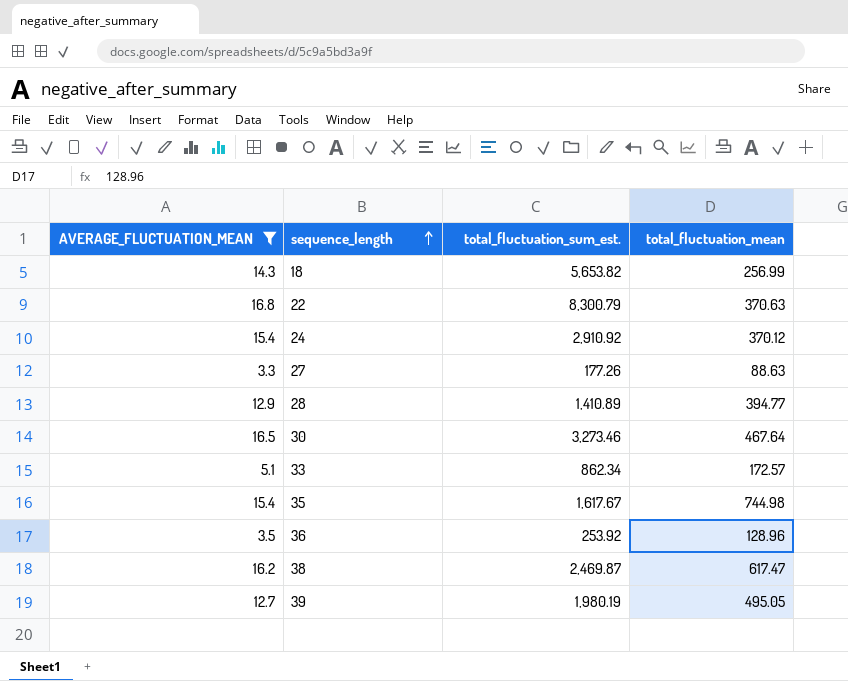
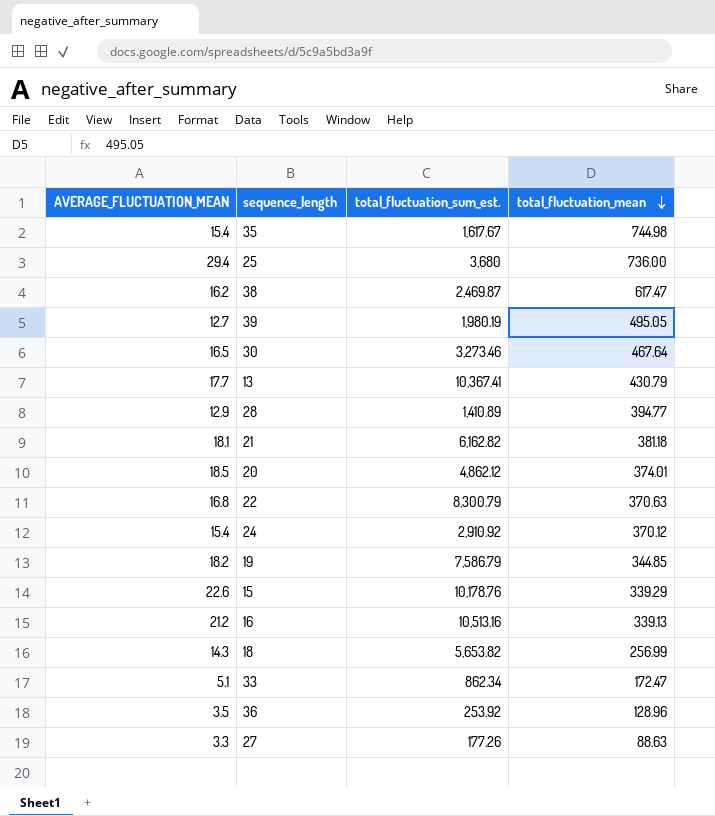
filter: AVERAGE_FLUCTUATION_MEAN <= 16.8 -> none
row order: sequence_length ascending -> total_fluctuation_mean descending
33 | total_fluctuation_mean: 172.57 -> 172.47

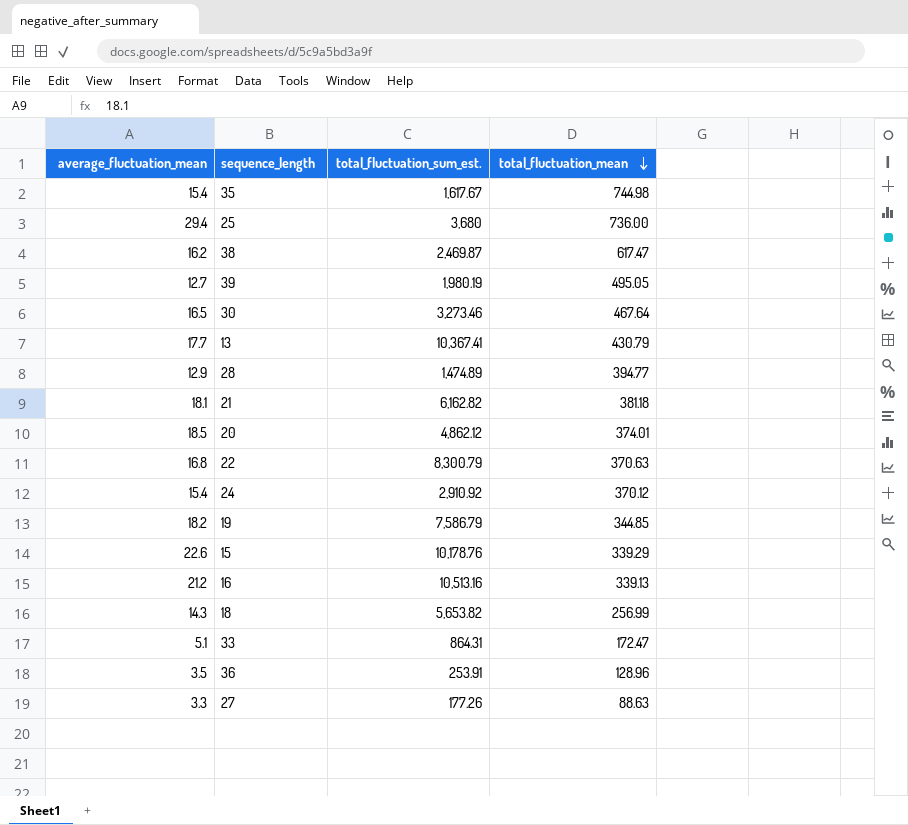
column name: AVERAGE_FLUCTUATION_MEAN -> average_fluctuation_mean
28 | total_fluctuation_sum_est.: 1,410.89 -> 1,474.89
33 | total_fluctuation_sum_est.: 862.34 -> 864.31
36 | total_fluctuation_sum_est.: 253.92 -> 253.91

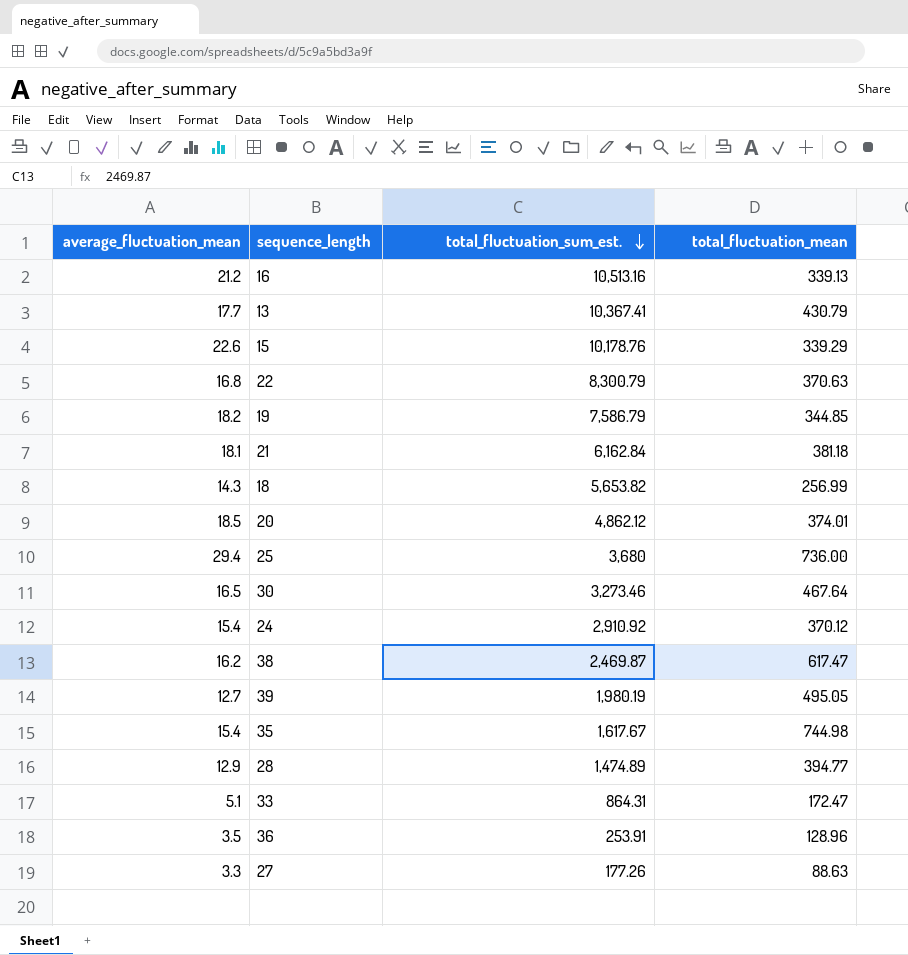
row order: total_fluctuation_mean descending -> total_fluctuation_sum_est. descending
21 | total_fluctuation_sum_est.: 6,162.82 -> 6,162.84

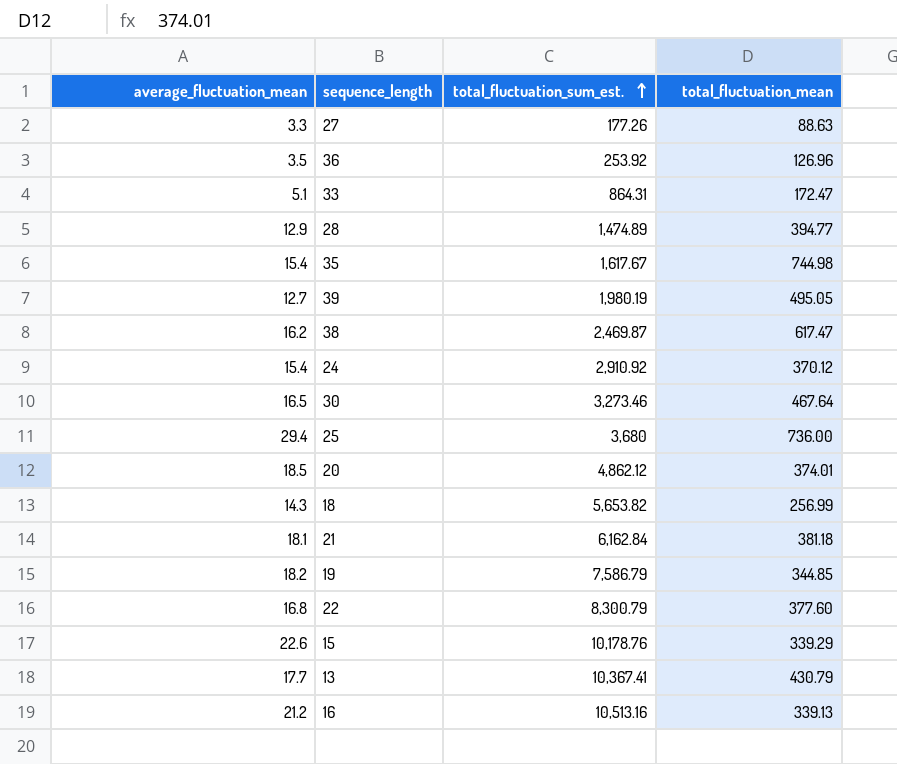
row order: total_fluctuation_sum_est. descending -> total_fluctuation_sum_est. ascending
36 | total_fluctuation_sum_est.: 253.91 -> 253.92
36 | total_fluctuation_mean: 128.96 -> 126.96
22 | total_fluctuation_mean: 370.63 -> 377.60

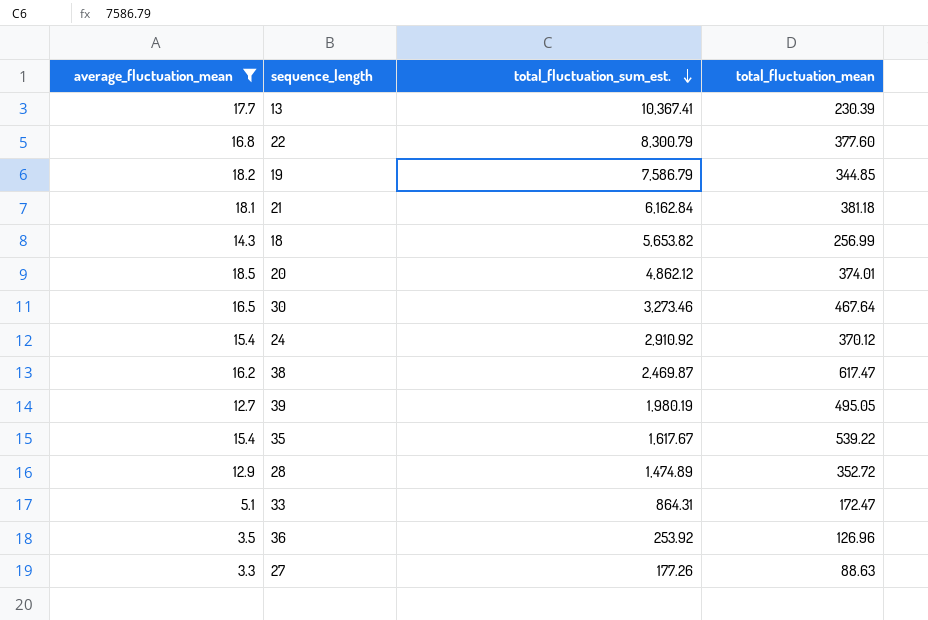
filter: none -> average_fluctuation_mean <= 18.5
row order: total_fluctuation_sum_est. ascending -> total_fluctuation_sum_est. descending
13 | total_fluctuation_mean: 430.79 -> 230.39
35 | total_fluctuation_mean: 744.98 -> 539.22
28 | total_fluctuation_mean: 394.77 -> 352.72

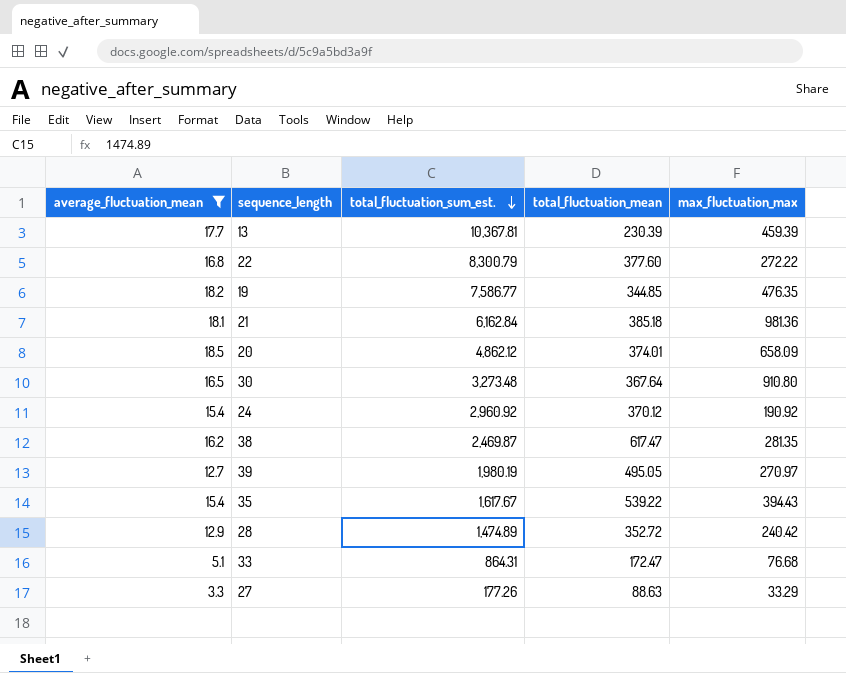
column max_fluctuation_max | position: none -> 5
row 18: 14.3 | 5,653.82 | 256.99 -> none
row 36: 3.5 | 253.92 | 126.96 -> none
13 | total_fluctuation_sum_est.: 10,367.41 -> 10,367.81
19 | total_fluctuation_sum_est.: 7,586.79 -> 7,586.77
21 | total_fluctuation_mean: 381.18 -> 385.18
30 | total_fluctuation_sum_est.: 3,273.46 -> 3,273.48
30 | total_fluctuation_mean: 467.64 -> 367.64
24 | total_fluctuation_sum_est.: 2,910.92 -> 2,960.92

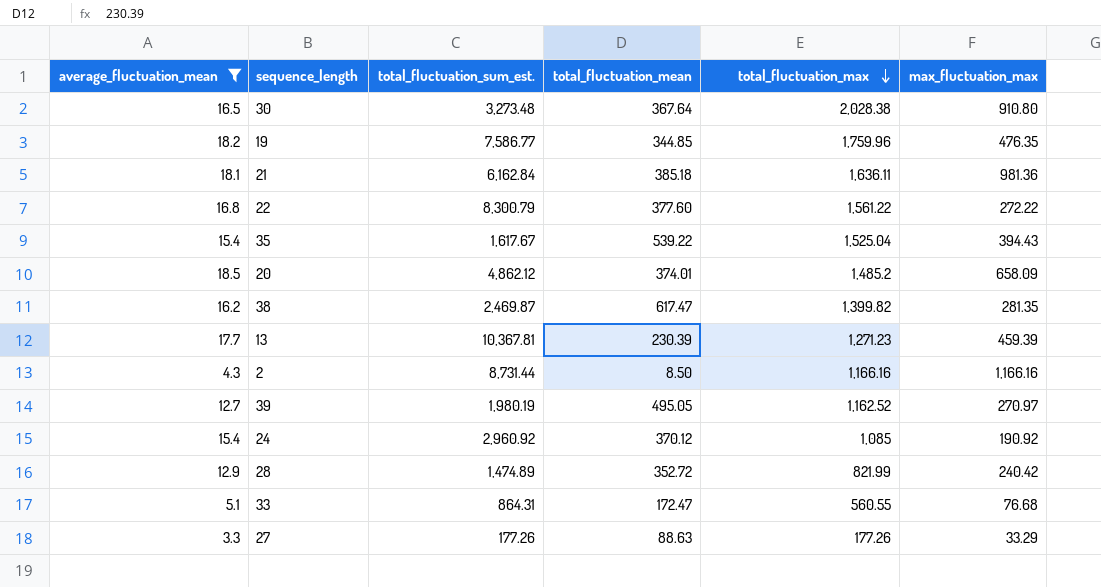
row order: total_fluctuation_sum_est. descending -> total_fluctuation_max descending
column total_fluctuation_max | position: none -> 5
row 2: none -> 4.3 | 8,731.44 | 8.50 | 1,166.16 | 1,166.16

